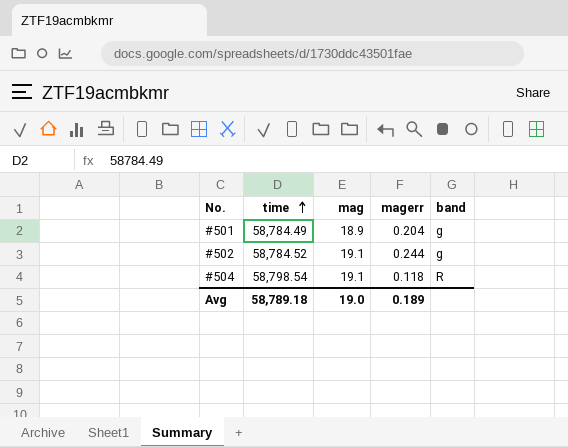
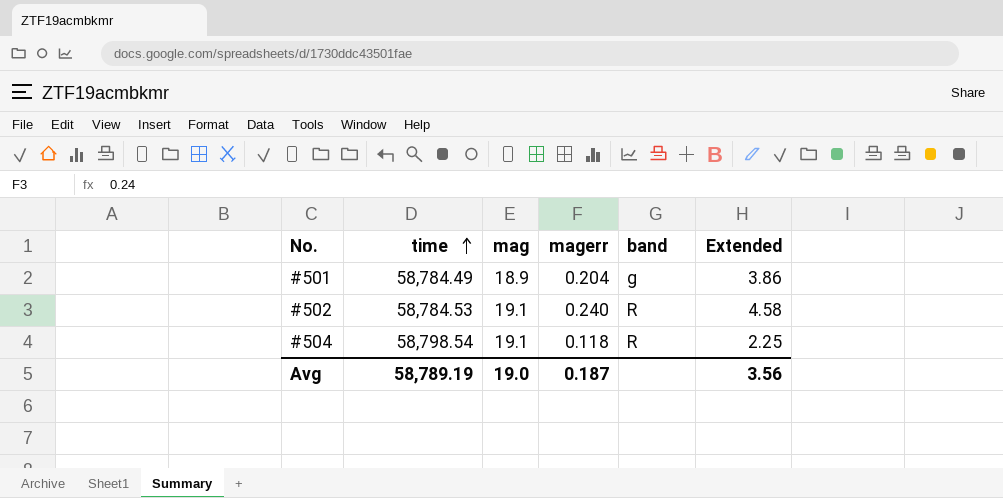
column Extended | formula: none -> [mag] * [magerr]
#502 | time: 58,784.52 -> 58,784.53
#502 | magerr: 0.244 -> 0.240
#502 | band: g -> R
Avg | time: 58,789.18 -> 58,789.19
Avg | magerr: 0.189 -> 0.187

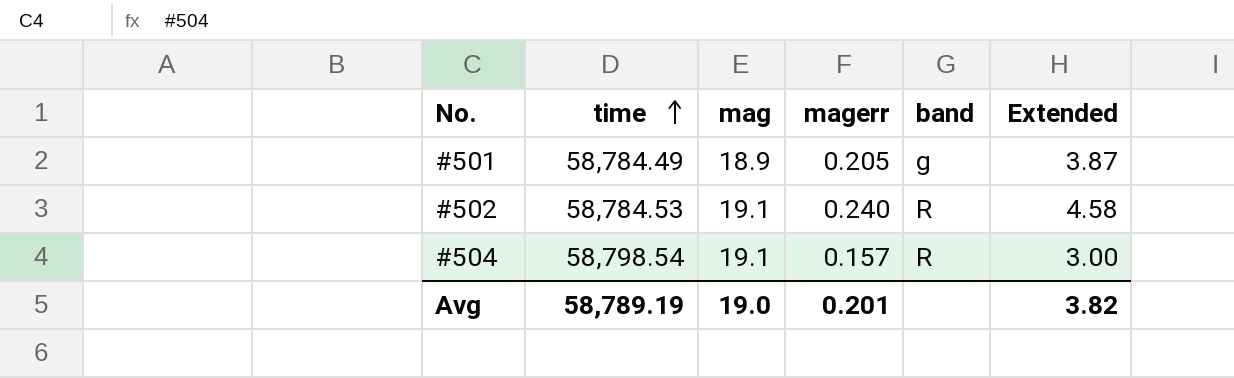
#501 | magerr: 0.204 -> 0.205
#501 | Extended: 3.86 -> 3.87
#504 | magerr: 0.118 -> 0.157
#504 | Extended: 2.25 -> 3.00
Avg | magerr: 0.187 -> 0.201
Avg | Extended: 3.56 -> 3.82

